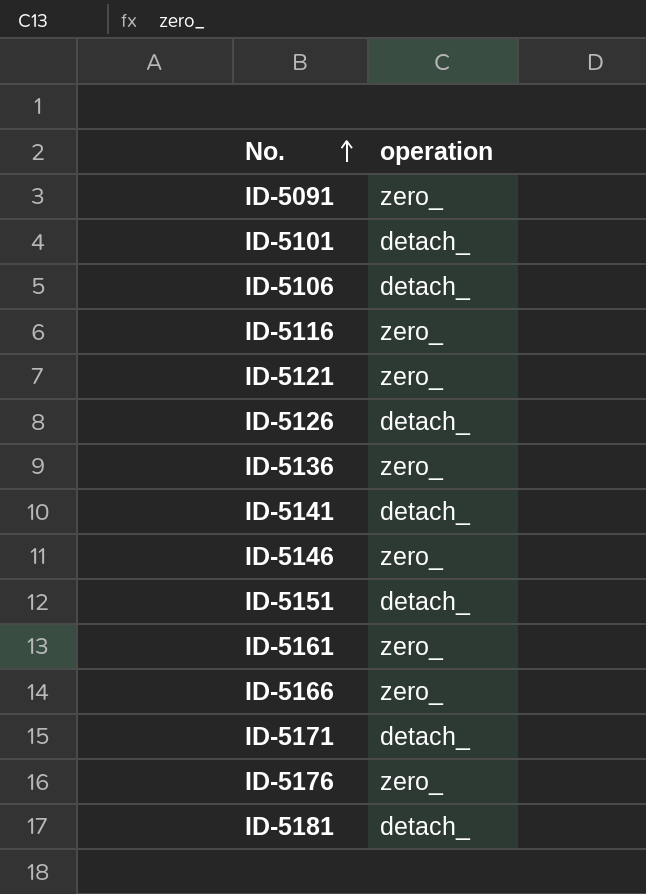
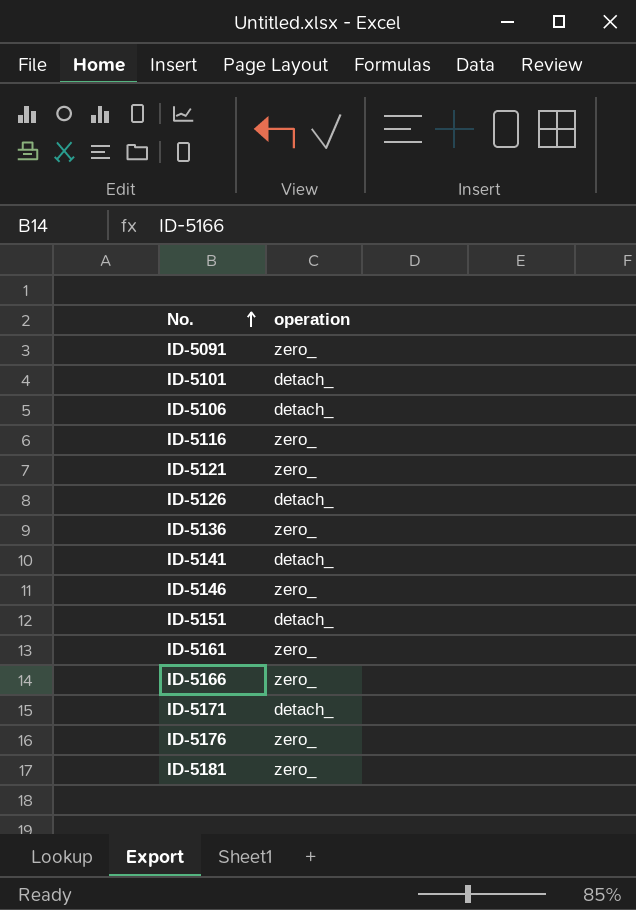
ID-5181 | operation: detach_ -> zero_

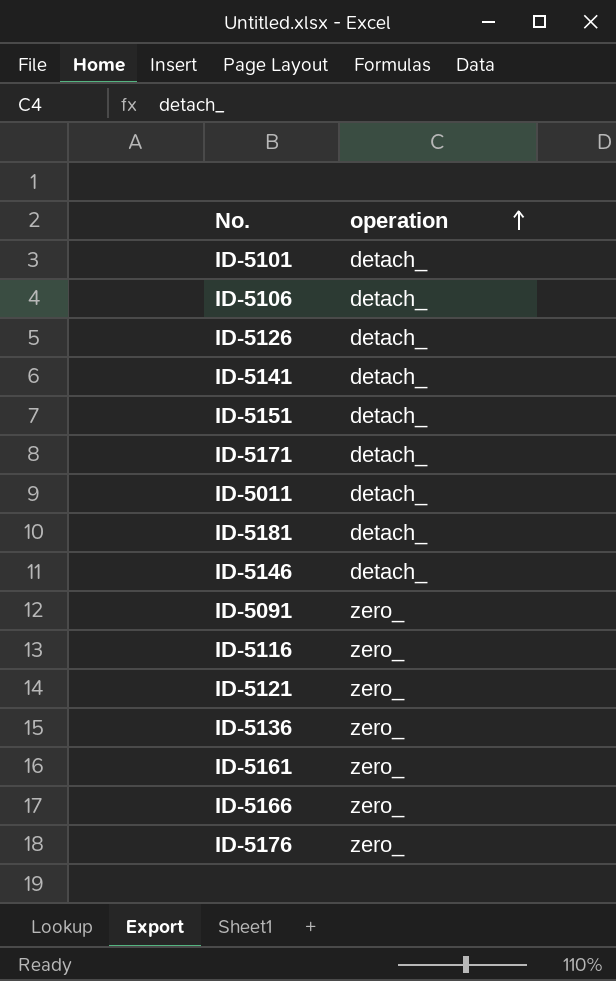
row order: No. ascending -> operation ascending
row ID-5011: none -> detach_
ID-5181 | operation: zero_ -> detach_
ID-5146 | operation: zero_ -> detach_

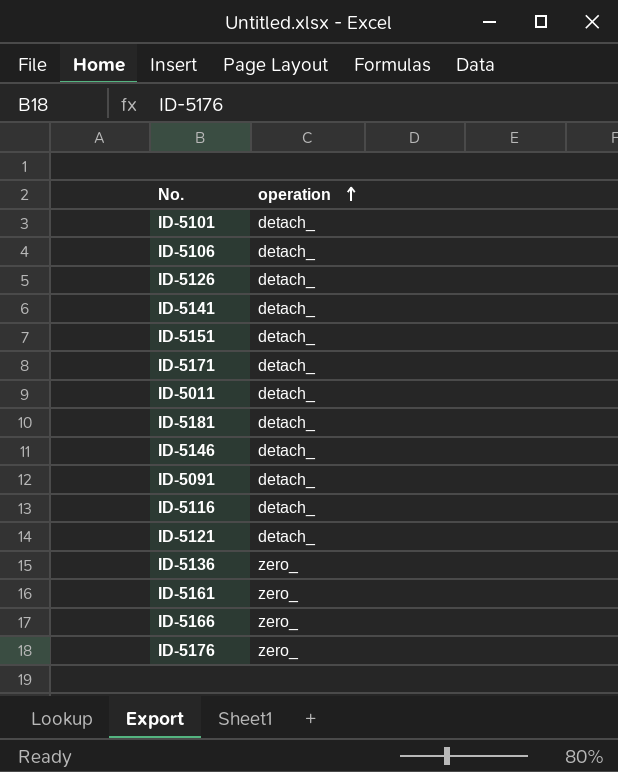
ID-5091 | operation: zero_ -> detach_
ID-5116 | operation: zero_ -> detach_
ID-5121 | operation: zero_ -> detach_

